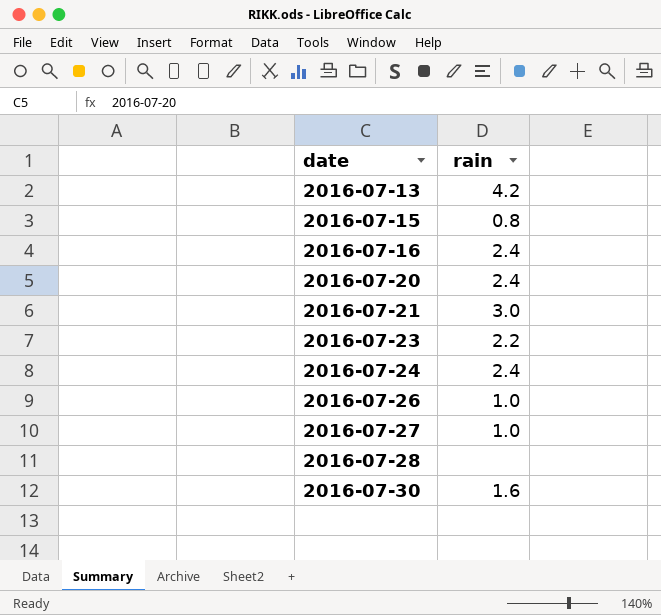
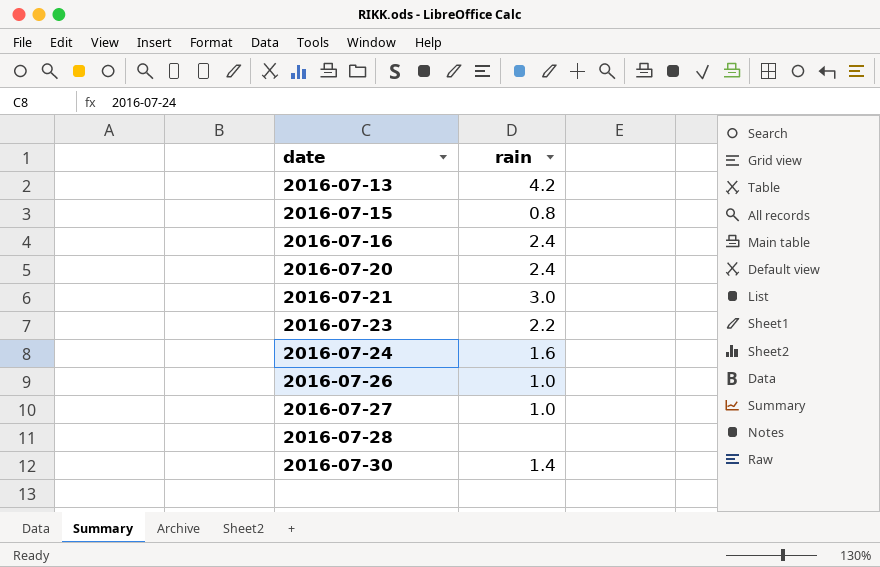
2016-07-24 | rain: 2.4 -> 1.6
2016-07-30 | rain: 1.6 -> 1.4

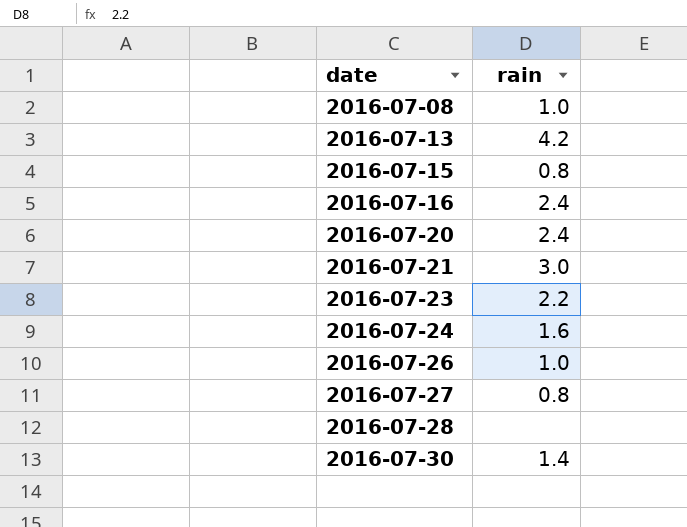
row 2016-07-08: none -> 1.0
2016-07-27 | rain: 1.0 -> 0.8

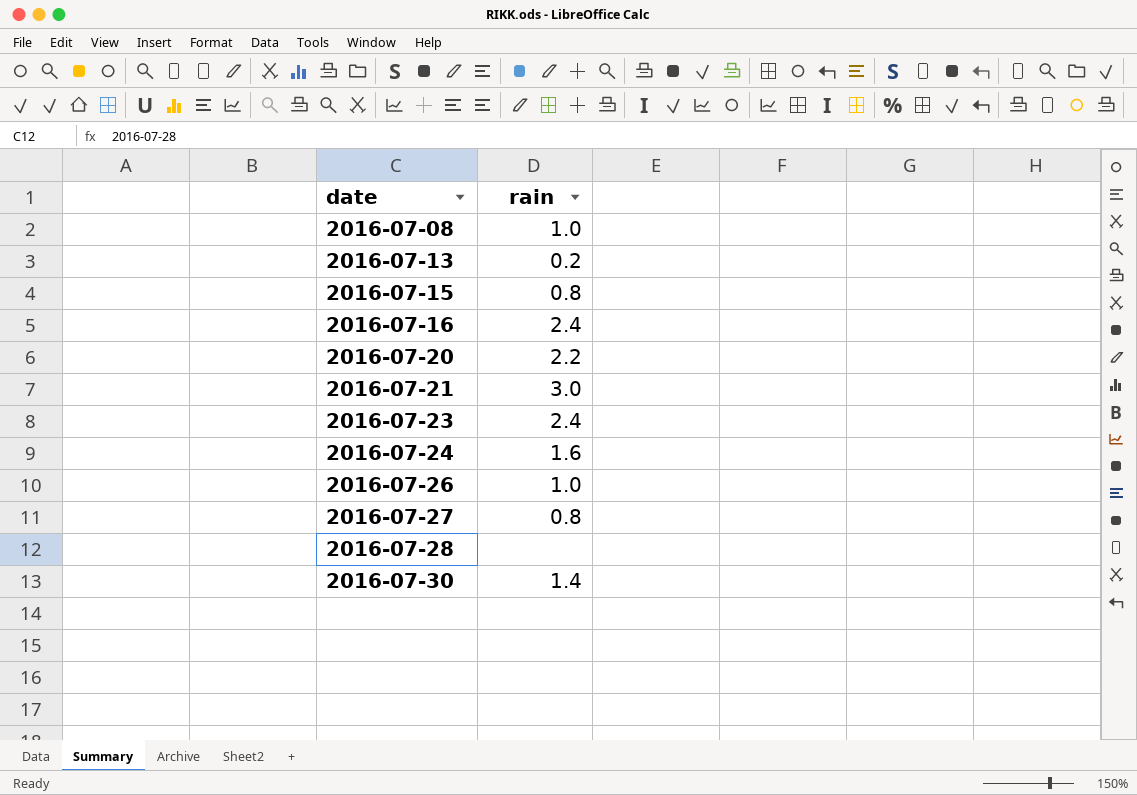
2016-07-13 | rain: 4.2 -> 0.2
2016-07-20 | rain: 2.4 -> 2.2
2016-07-23 | rain: 2.2 -> 2.4

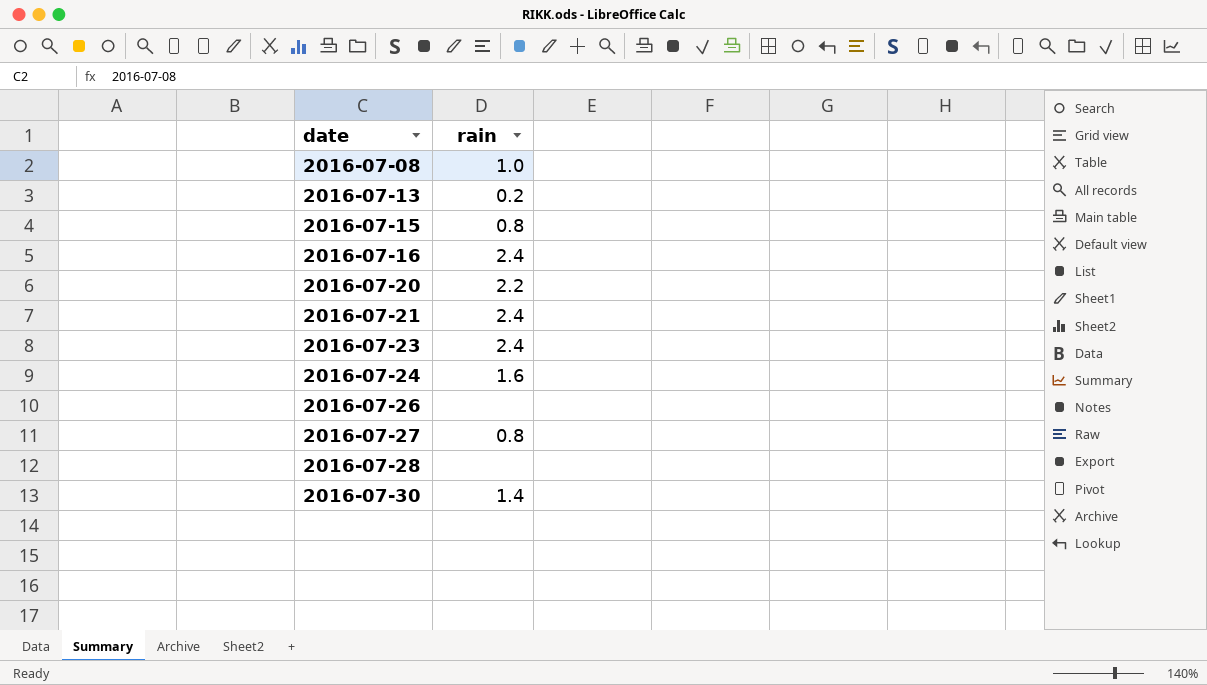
2016-07-21 | rain: 3.0 -> 2.4
2016-07-26 | rain: 1.0 -> none

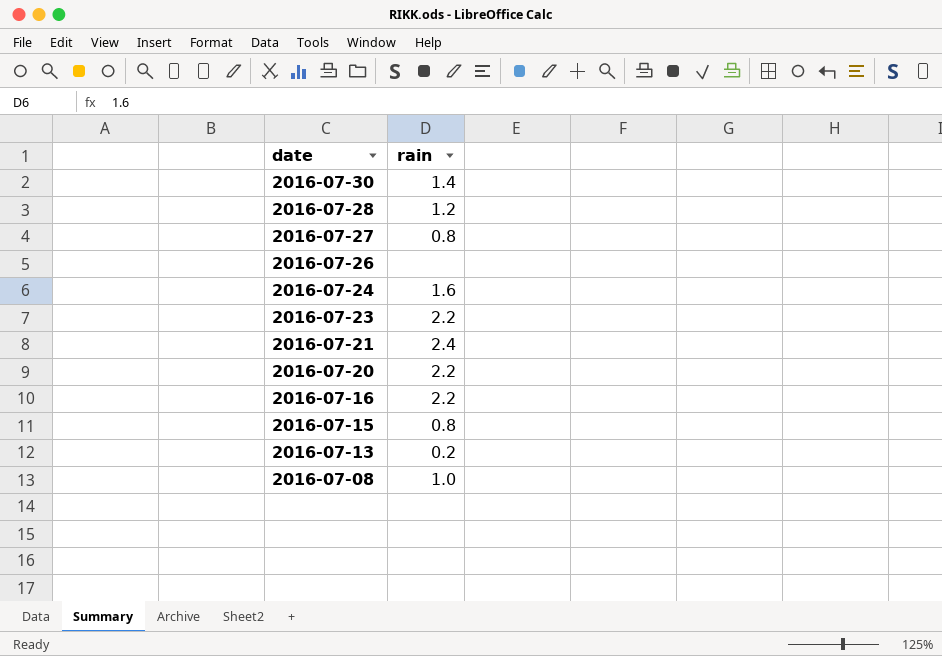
row order: date ascending -> date descending
2016-07-28 | rain: none -> 1.2
2016-07-23 | rain: 2.4 -> 2.2
2016-07-16 | rain: 2.4 -> 2.2

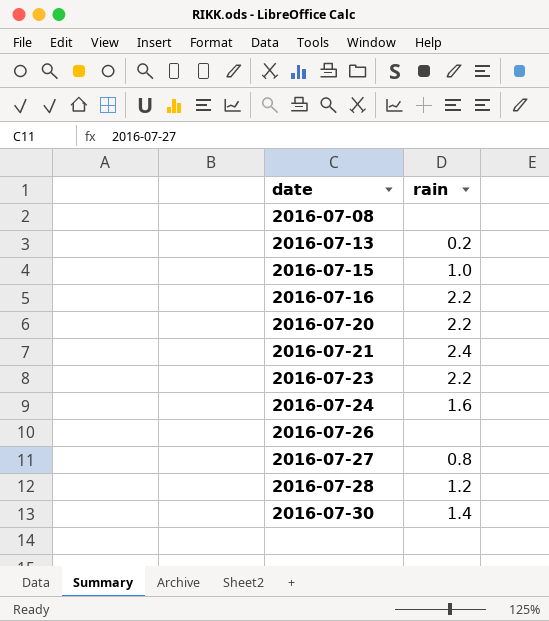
row order: date descending -> date ascending
2016-07-08 | rain: 1.0 -> none
2016-07-15 | rain: 0.8 -> 1.0

